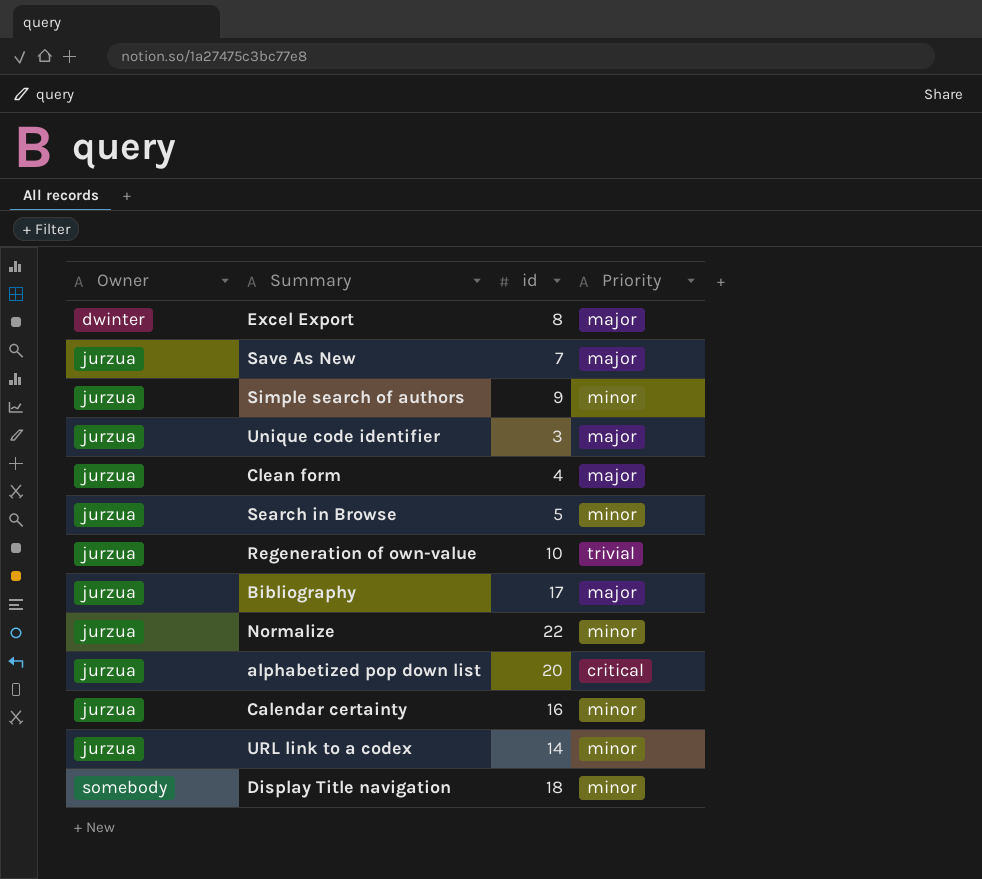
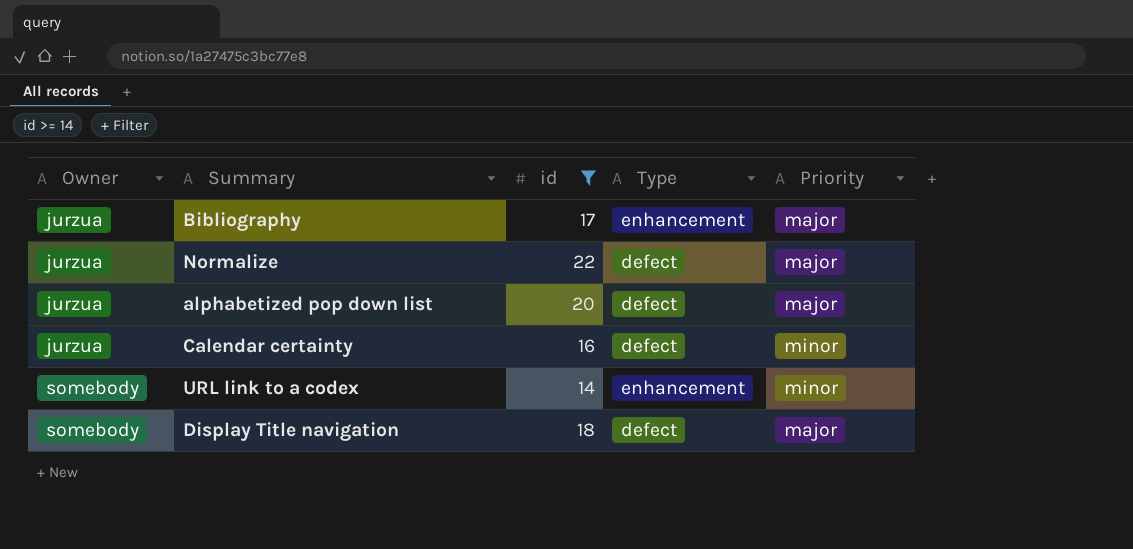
filter: none -> id >= 14
column Type | position: none -> 4
Normalize | Priority: minor -> major
alphabetized pop down list | Priority: critical -> major
URL link to a codex | Owner: jurzua -> somebody
Display Title navigation | Priority: minor -> major

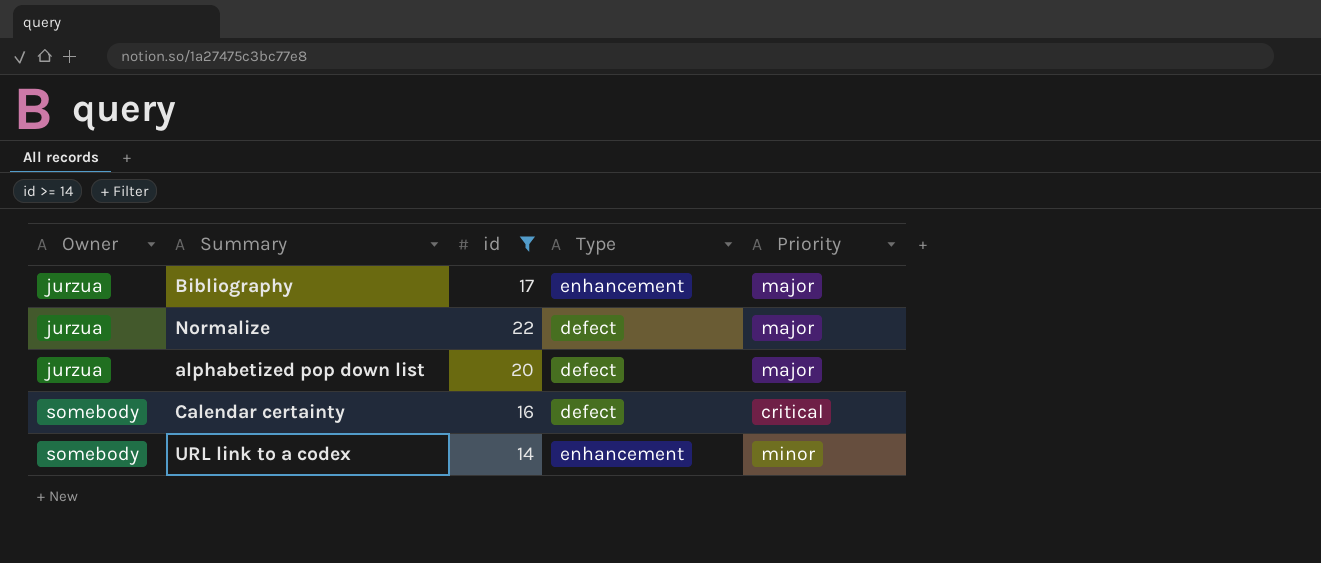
row Display Title navigation: somebody | 18 | defect | major -> none
Calendar certainty | Owner: jurzua -> somebody
Calendar certainty | Priority: minor -> critical

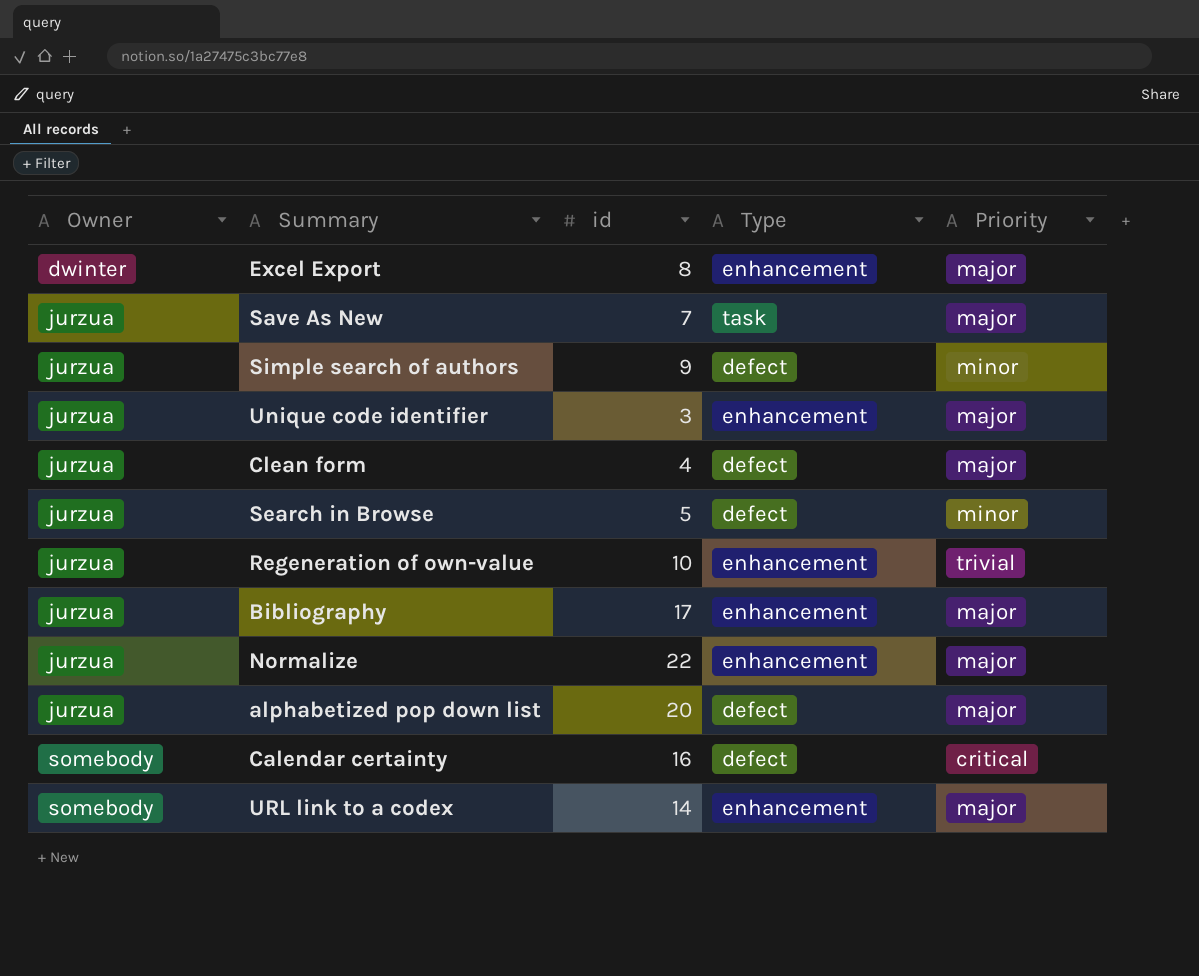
filter: id >= 14 -> none
Normalize | Type: defect -> enhancement
URL link to a codex | Priority: minor -> major

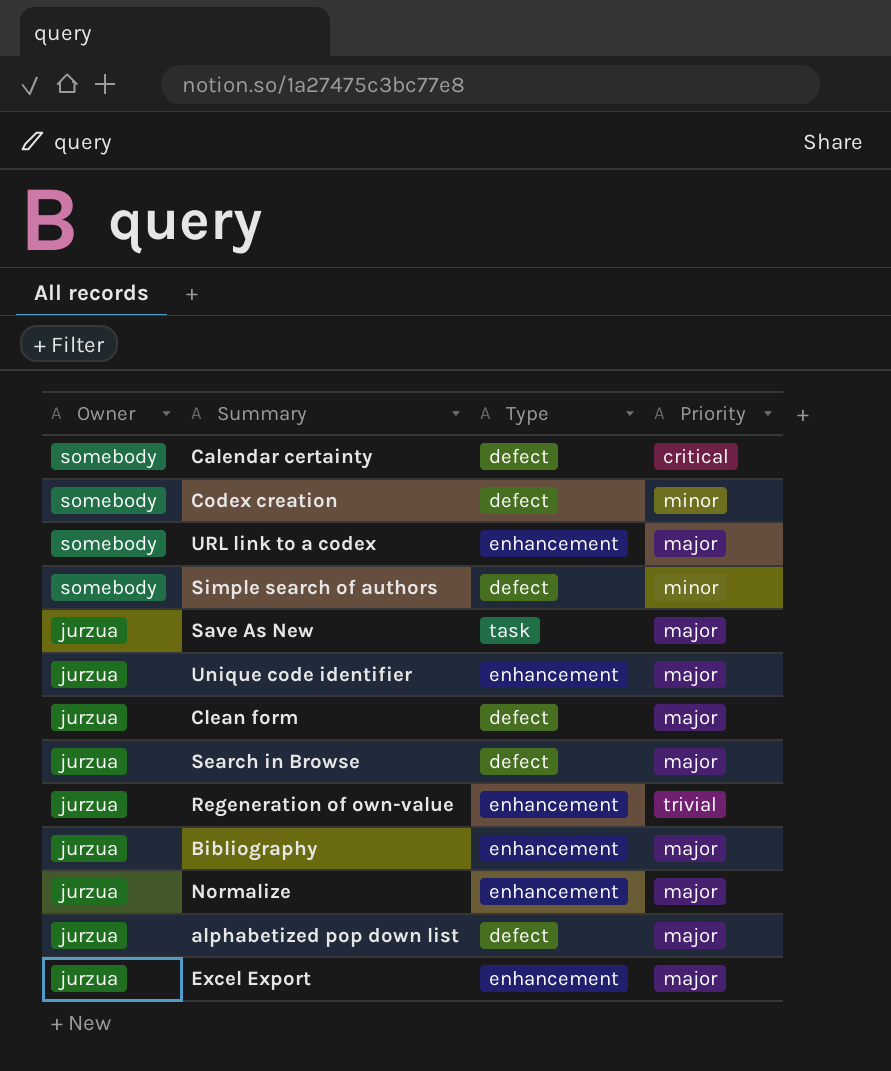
row order: Owner ascending -> Owner descending
column id | position: 3 -> none
row Codex creation: none -> somebody | defect | minor
Simple search of authors | Owner: jurzua -> somebody
Search in Browse | Priority: minor -> major
Excel Export | Owner: dwinter -> jurzua

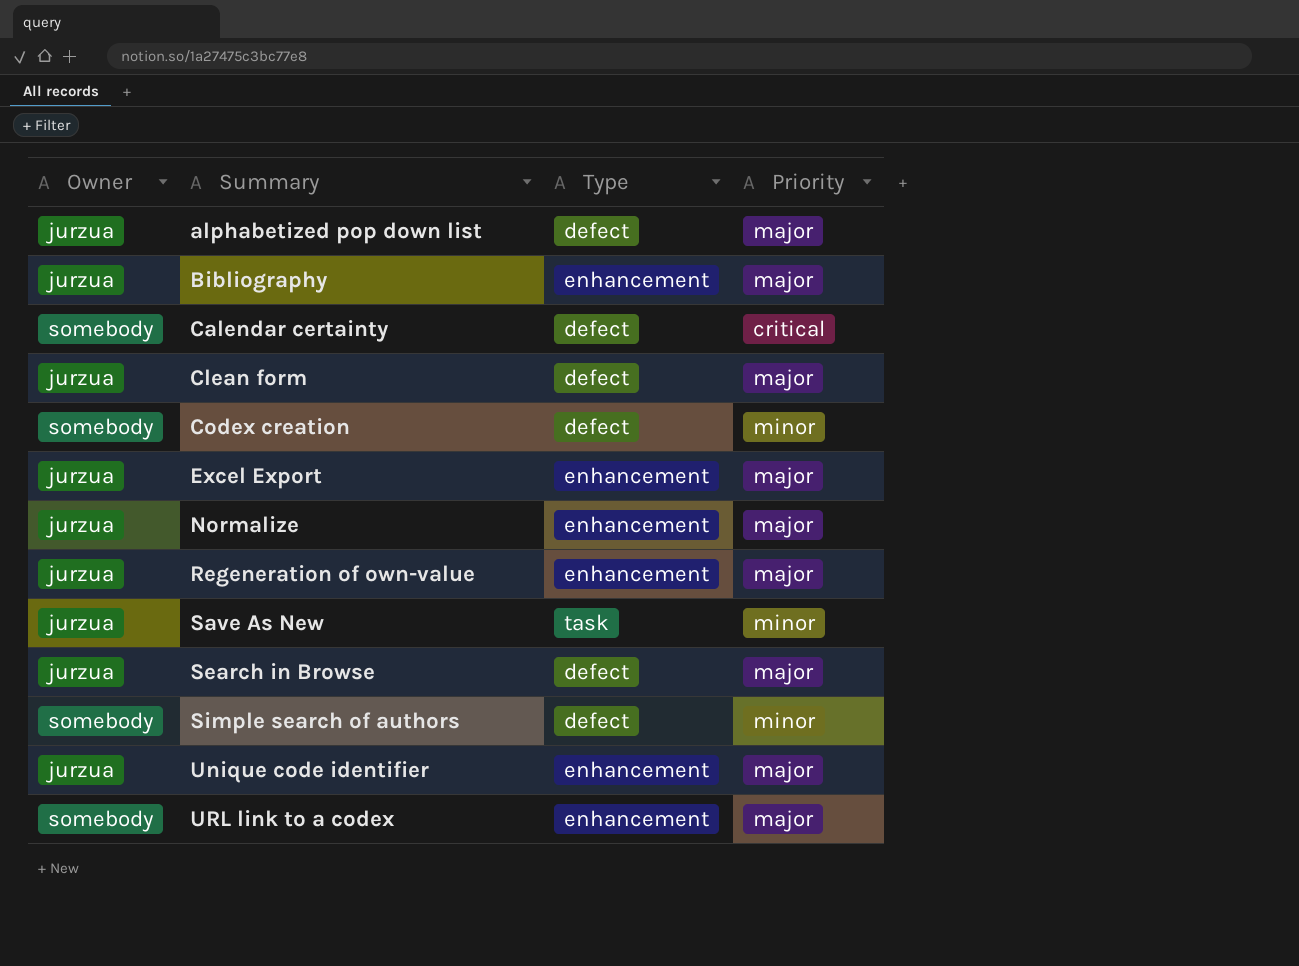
row order: Owner descending -> Summary ascending
Regeneration of own-value | Priority: trivial -> major
Save As New | Priority: major -> minor

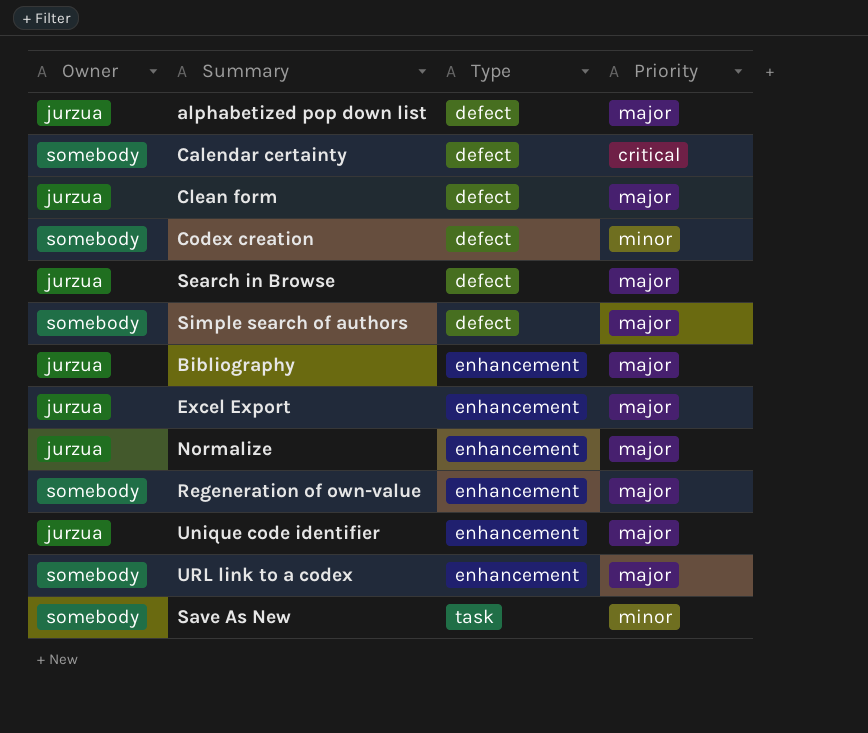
row order: Summary ascending -> Type ascending
Simple search of authors | Priority: minor -> major
Regeneration of own-value | Owner: jurzua -> somebody
Save As New | Owner: jurzua -> somebody

